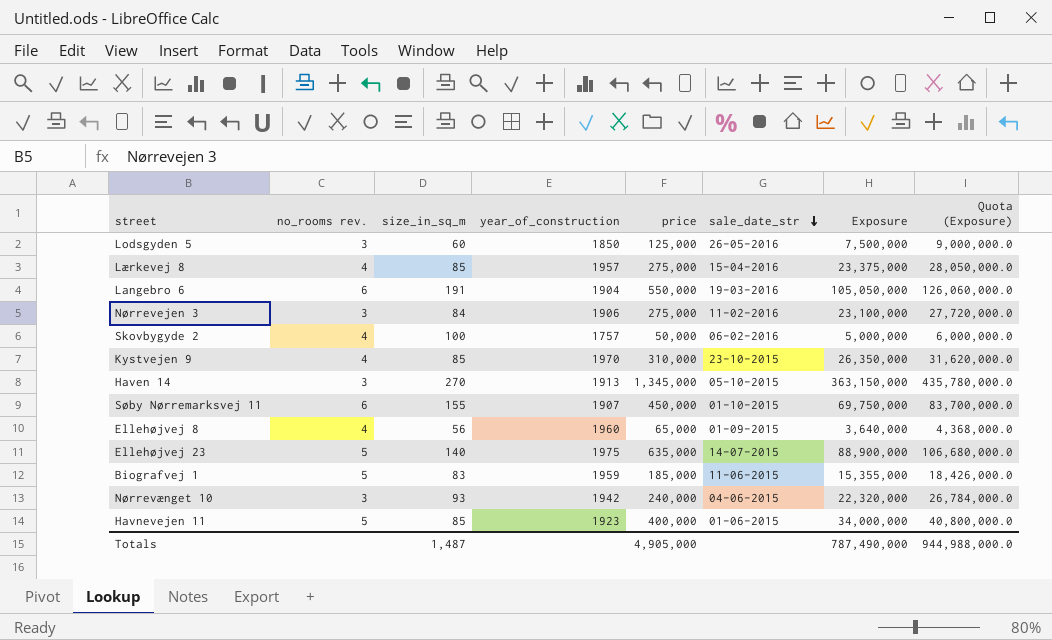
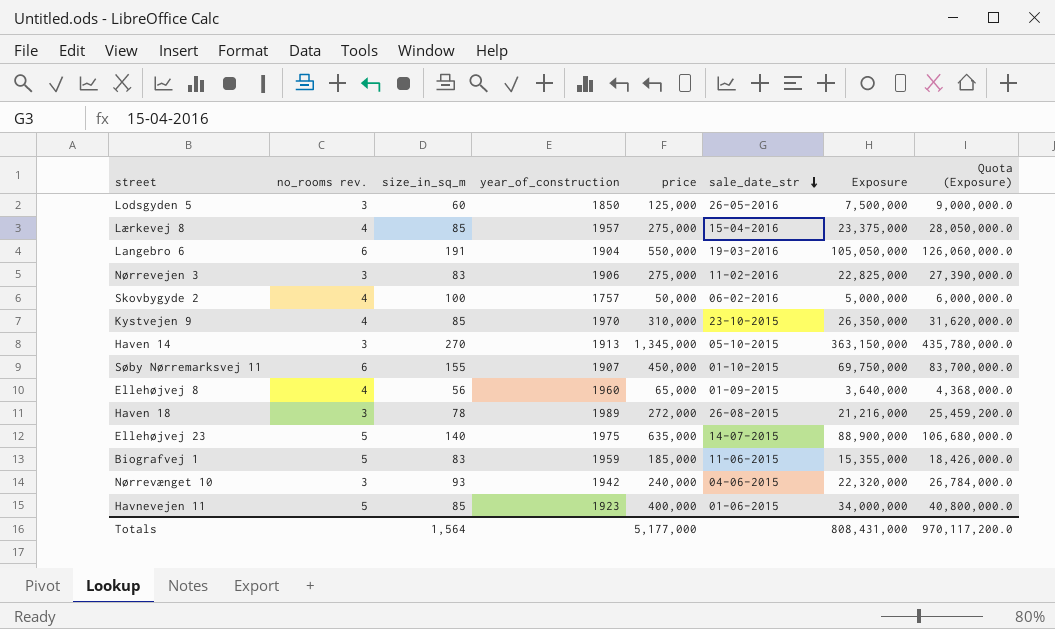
Nørrevejen 3 | size_in_sq_m: 84 -> 83
Nørrevejen 3 | Exposure: 23,100,000 -> 22,825,000
Nørrevejen 3 | Quota (Exposure): 27,720,000.0 -> 27,390,000.0
row Haven 18: none -> 3 | 78 | 1989 | 272,000 | 26-08-2015 | 21,216,000 | 25,459,200.0
Totals | size_in_sq_m: 1,487 -> 1,564
Totals | price: 4,905,000 -> 5,177,000
Totals | Exposure: 787,490,000 -> 808,431,000
Totals | Quota (Exposure): 944,988,000.0 -> 970,117,200.0

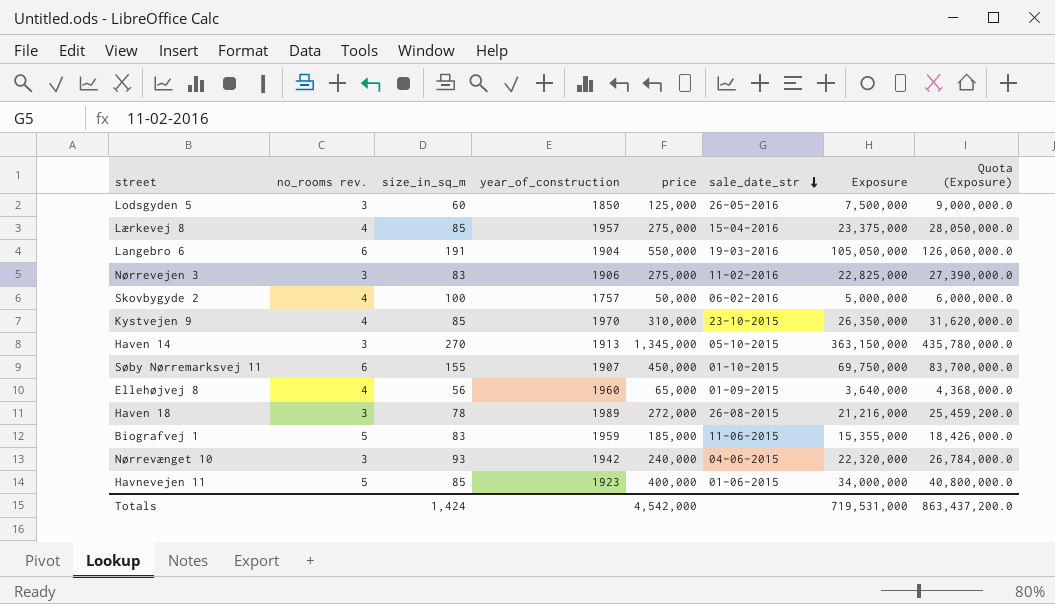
row Ellehøjvej 23: 5 | 140 | 1975 | 635,000 | 14-07-2015 | 88,900,000 | 106,680,000.0 -> none
Totals | size_in_sq_m: 1,564 -> 1,424
Totals | price: 5,177,000 -> 4,542,000
Totals | Exposure: 808,431,000 -> 719,531,000
Totals | Quota (Exposure): 970,117,200.0 -> 863,437,200.0

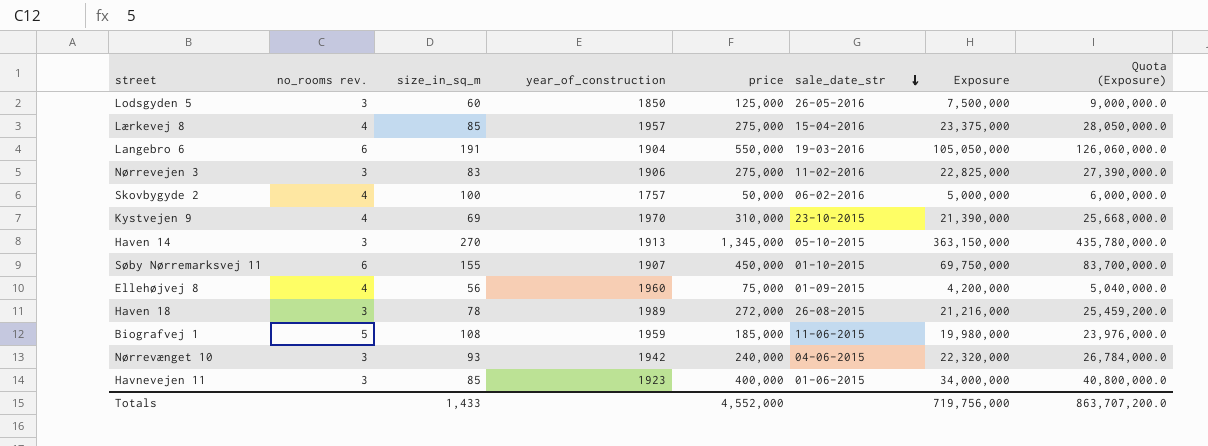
Kystvejen 9 | size_in_sq_m: 85 -> 69
Kystvejen 9 | Exposure: 26,350,000 -> 21,390,000
Kystvejen 9 | Quota (Exposure): 31,620,000.0 -> 25,668,000.0
Ellehøjvej 8 | price: 65,000 -> 75,000
Ellehøjvej 8 | Exposure: 3,640,000 -> 4,200,000
Ellehøjvej 8 | Quota (Exposure): 4,368,000.0 -> 5,040,000.0
Biografvej 1 | size_in_sq_m: 83 -> 108
Biografvej 1 | Exposure: 15,355,000 -> 19,980,000
Biografvej 1 | Quota (Exposure): 18,426,000.0 -> 23,976,000.0
Havnevejen 11 | no_rooms rev.: 5 -> 3
Totals | size_in_sq_m: 1,424 -> 1,433
Totals | price: 4,542,000 -> 4,552,000
Totals | Exposure: 719,531,000 -> 719,756,000
Totals | Quota (Exposure): 863,437,200.0 -> 863,707,200.0

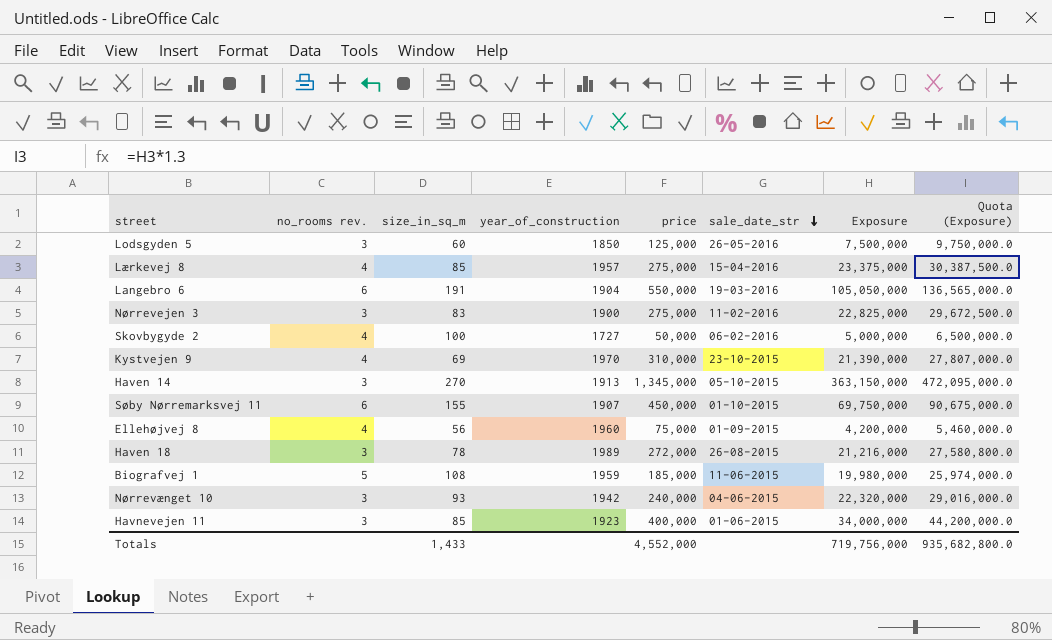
column Quota (Exposure) | formula: [Exposure] * 1.2 -> [Exposure] * 1.3
Nørrevejen 3 | year_of_construction: 1906 -> 1900
Skovbygyde 2 | year_of_construction: 1757 -> 1727
Totals | Quota (Exposure): 863,707,200.0 -> 935,682,800.0

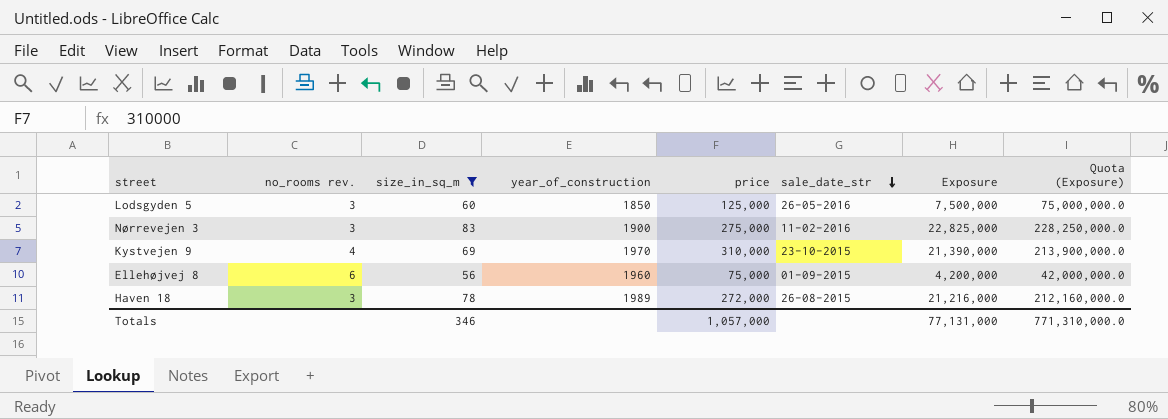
filter: none -> size_in_sq_m <= 83
column Quota (Exposure) | formula: [Exposure] * 1.3 -> [Exposure] * 10
Ellehøjvej 8 | no_rooms rev.: 4 -> 6
Totals | size_in_sq_m: 1,433 -> 346
Totals | price: 4,552,000 -> 1,057,000
Totals | Exposure: 719,756,000 -> 77,131,000
Totals | Quota (Exposure): 935,682,800.0 -> 771,310,000.0

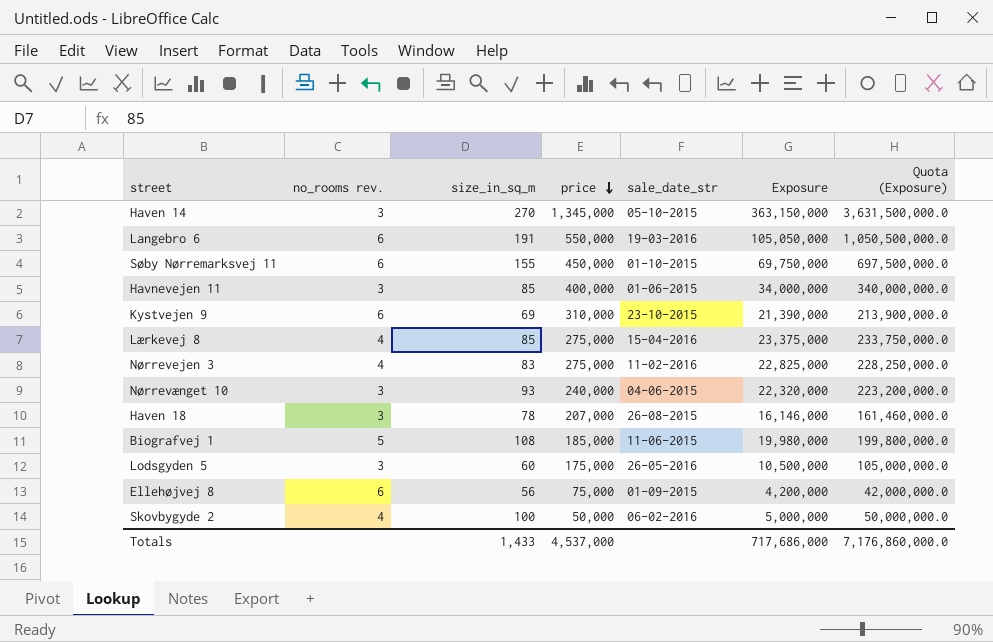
filter: size_in_sq_m <= 83 -> none
row order: sale_date_str descending -> price descending
column year_of_construction | position: 4 -> none
Kystvejen 9 | no_rooms rev.: 4 -> 6
Nørrevejen 3 | no_rooms rev.: 3 -> 4
Haven 18 | price: 272,000 -> 207,000
Haven 18 | Exposure: 21,216,000 -> 16,146,000
Haven 18 | Quota (Exposure): 212,160,000.0 -> 161,460,000.0
Lodsgyden 5 | price: 125,000 -> 175,000
Lodsgyden 5 | Exposure: 7,500,000 -> 10,500,000
Lodsgyden 5 | Quota (Exposure): 75,000,000.0 -> 105,000,000.0
Totals | size_in_sq_m: 346 -> 1,433
Totals | price: 1,057,000 -> 4,537,000
Totals | Exposure: 77,131,000 -> 717,686,000
Totals | Quota (Exposure): 771,310,000.0 -> 7,176,860,000.0

